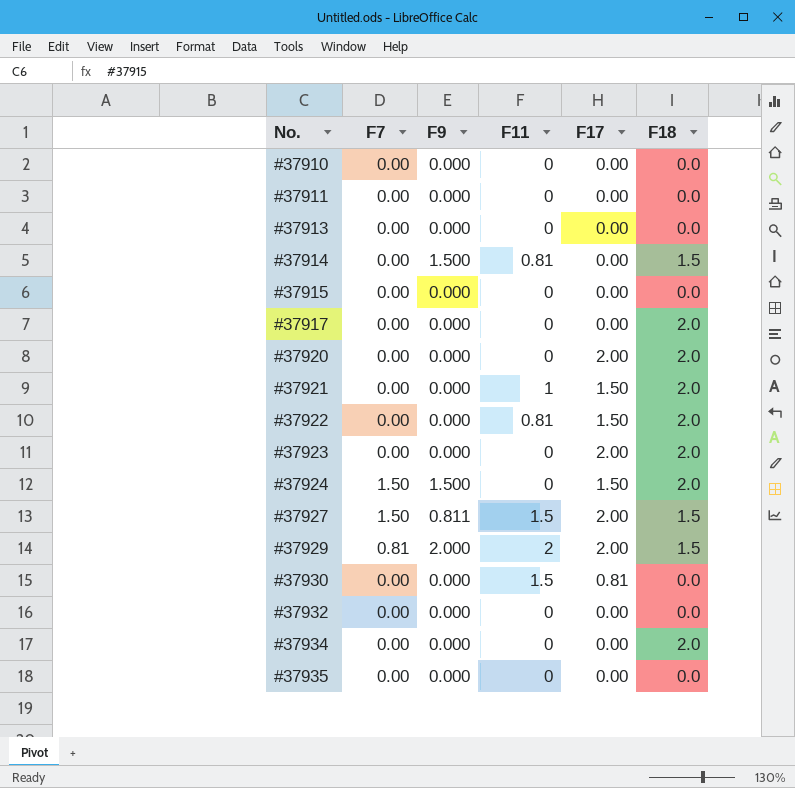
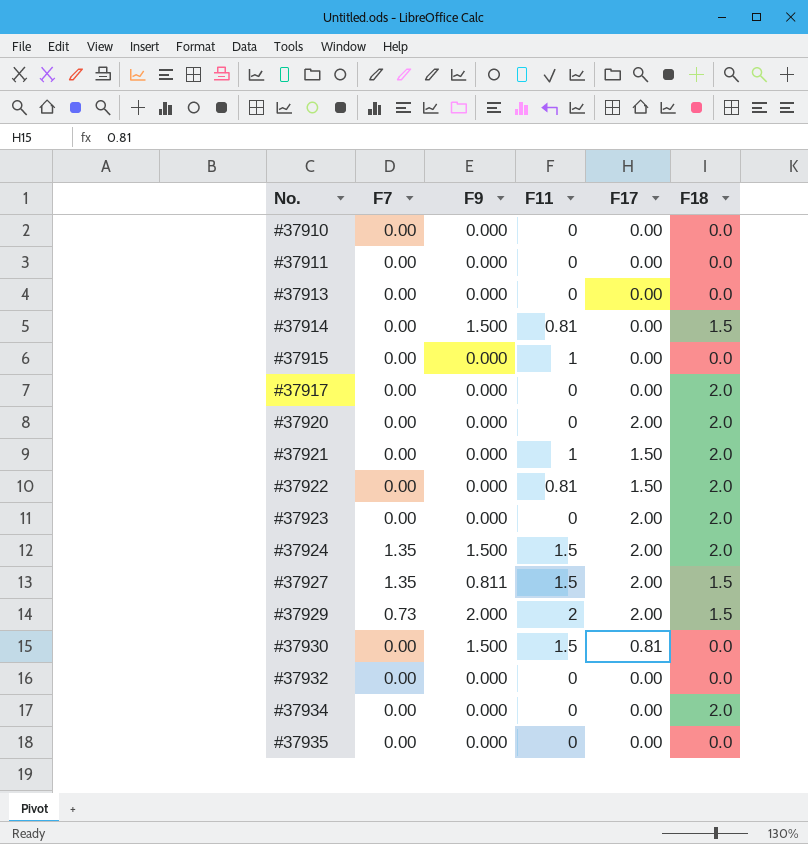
#37915 | F11: 0 -> 1
#37924 | F7: 1.50 -> 1.35
#37924 | F11: 0 -> 1.5
#37924 | F17: 1.50 -> 2.00
#37927 | F7: 1.50 -> 1.35
#37929 | F7: 0.81 -> 0.73
#37930 | F9: 0.000 -> 1.500

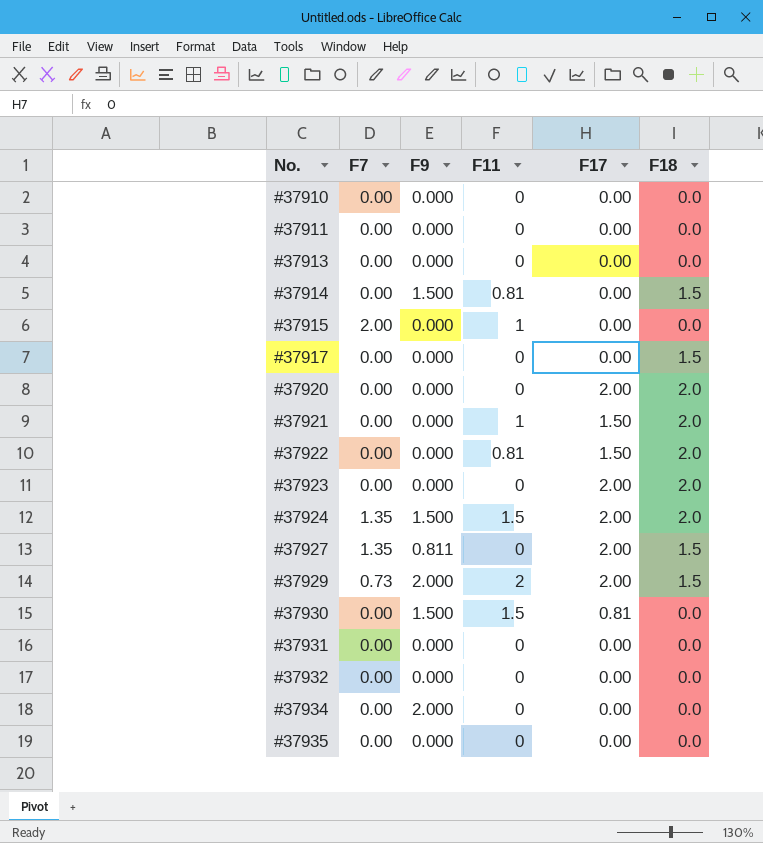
#37915 | F7: 0.00 -> 2.00
#37917 | F18: 2.0 -> 1.5
#37927 | F11: 1.5 -> 0
row #37931: none -> 0.00 | 0.000 | 0 | 0.00 | 0.0
#37934 | F9: 0.000 -> 2.000
#37934 | F18: 2.0 -> 0.0

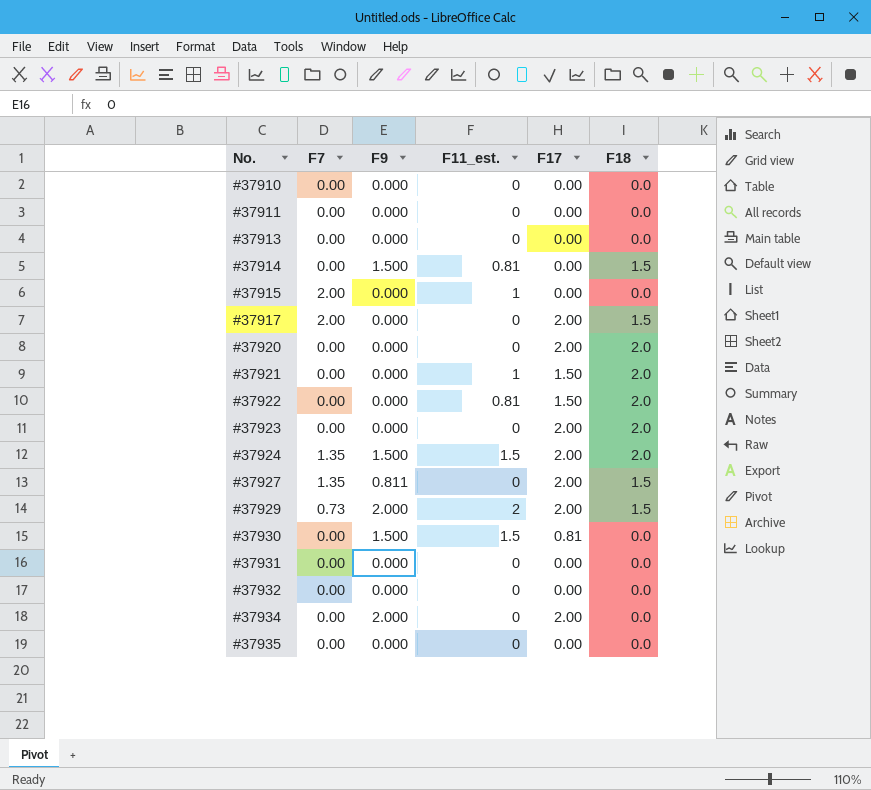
column name: F11 -> F11_est.
#37917 | F7: 0.00 -> 2.00
#37917 | F17: 0.00 -> 2.00
#37934 | F17: 0.00 -> 2.00

